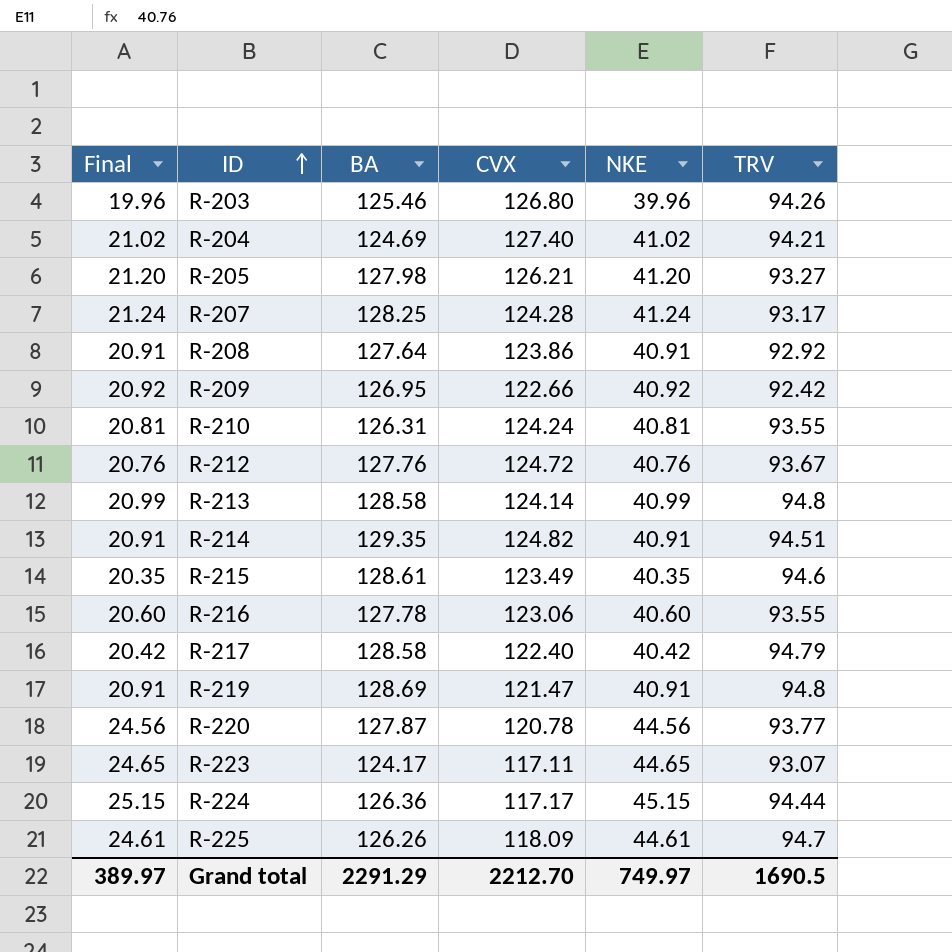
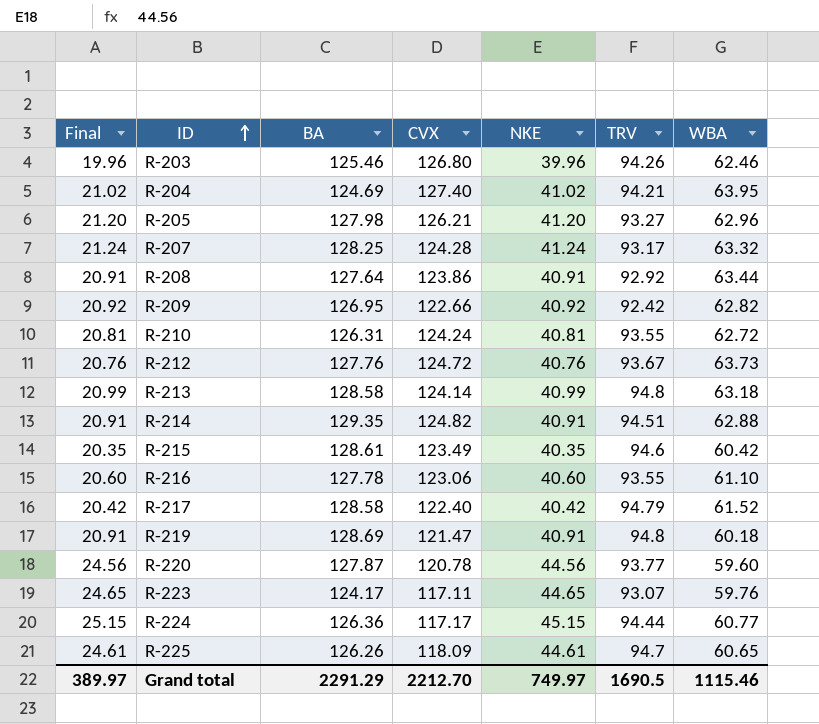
column WBA | position: none -> 7

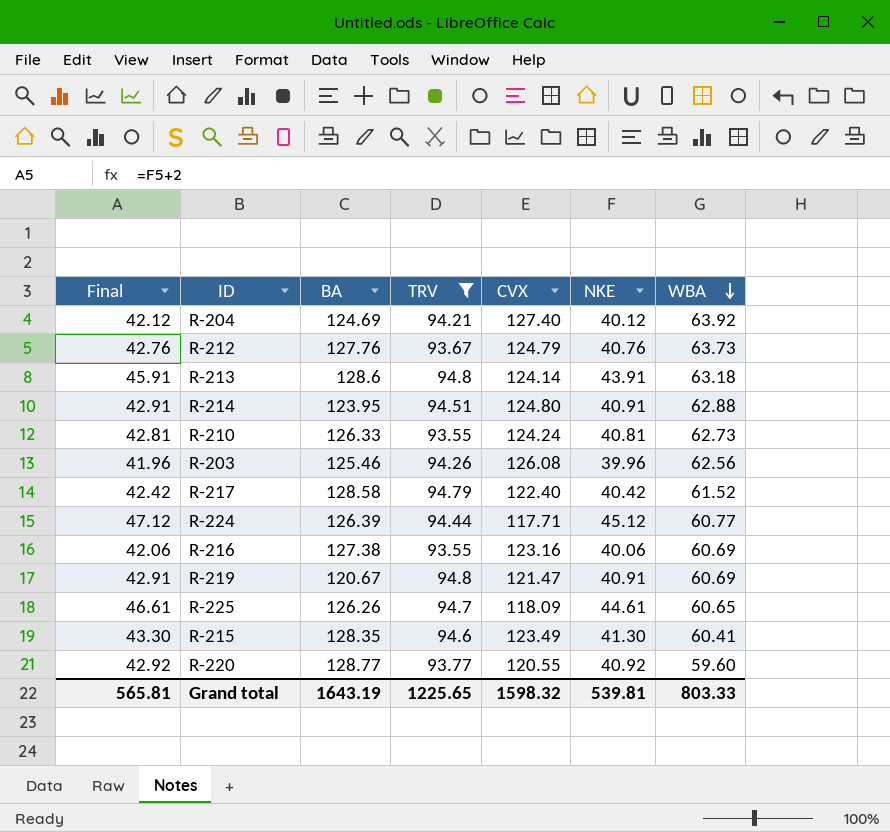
filter: none -> TRV >= 93.55
row order: ID ascending -> WBA descending
column Final | formula: [NKE] - 20 -> [NKE] + 2
column TRV | position: 6 -> 4
R-204 | NKE: 41.02 -> 40.12
R-204 | WBA: 63.95 -> 63.92
R-212 | CVX: 124.72 -> 124.79
R-213 | BA: 128.58 -> 128.6
R-213 | NKE: 40.99 -> 43.91
R-214 | BA: 129.35 -> 123.95
R-214 | CVX: 124.82 -> 124.80
R-210 | BA: 126.31 -> 126.33
R-210 | WBA: 62.72 -> 62.73
R-203 | CVX: 126.80 -> 126.08
R-203 | WBA: 62.46 -> 62.56
R-224 | BA: 126.36 -> 126.39
R-224 | CVX: 117.17 -> 117.71
R-224 | NKE: 45.15 -> 45.12
R-216 | BA: 127.78 -> 127.38
R-216 | CVX: 123.06 -> 123.16
R-216 | NKE: 40.60 -> 40.06
R-216 | WBA: 61.10 -> 60.69
R-219 | BA: 128.69 -> 120.67
R-219 | WBA: 60.18 -> 60.69
R-215 | BA: 128.61 -> 128.35
R-215 | NKE: 40.35 -> 41.30
R-215 | WBA: 60.42 -> 60.41
R-220 | BA: 127.87 -> 128.77
R-220 | CVX: 120.78 -> 120.55
R-220 | NKE: 44.56 -> 40.92
Grand total | Final: 389.97 -> 565.81
Grand total | BA: 2291.29 -> 1643.19
Grand total | TRV: 1690.5 -> 1225.65
Grand total | CVX: 2212.70 -> 1598.32
Grand total | NKE: 749.97 -> 539.81
Grand total | WBA: 1115.46 -> 803.33

